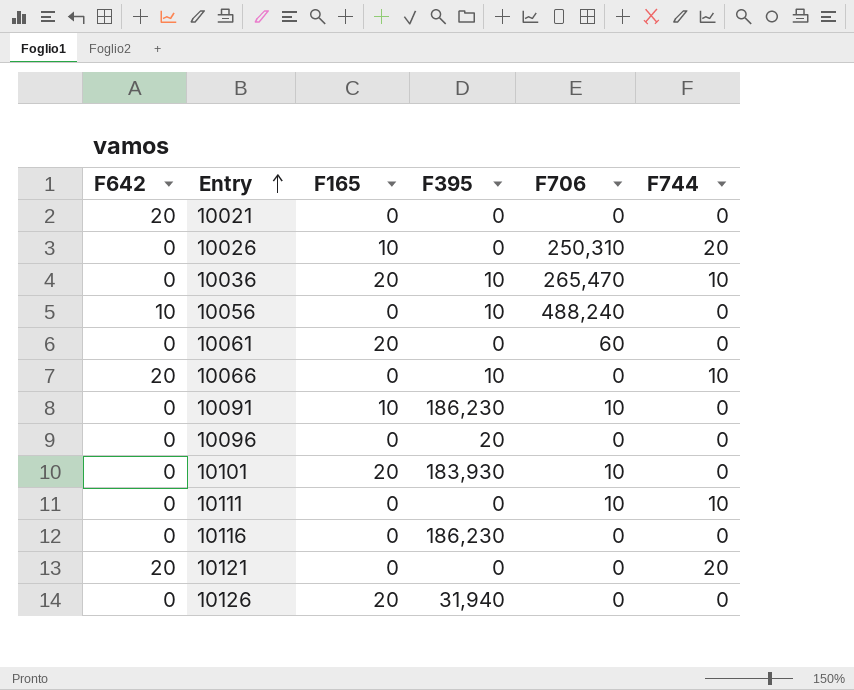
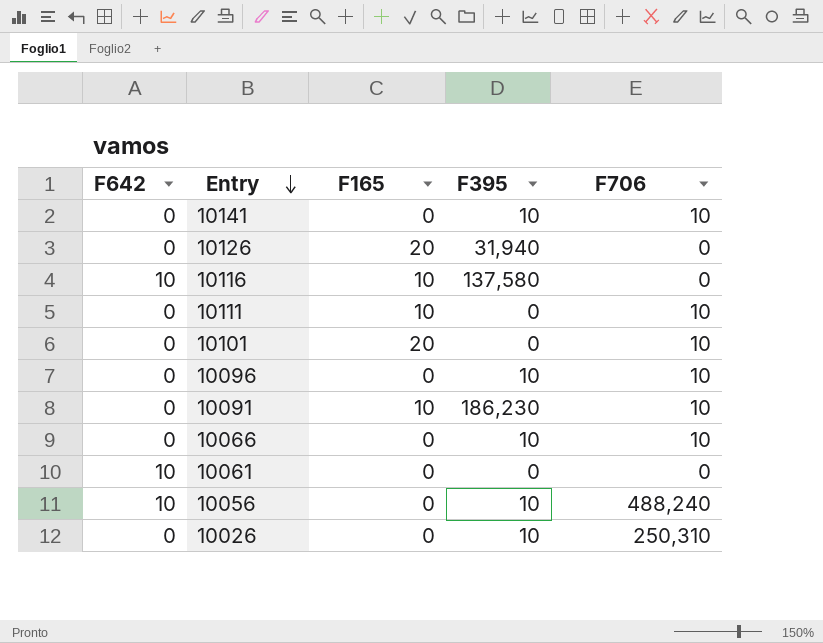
row order: Entry ascending -> Entry descending
column F744 | position: 6 -> none
row 10021: 20 | 0 | 0 | 0 | 0 -> none
row 10036: 0 | 20 | 10 | 265,470 | 10 -> none
row 10121: 20 | 0 | 0 | 0 | 20 -> none
row 10141: none -> 0 | 0 | 10 | 10
10116 | F642: 0 -> 10
10116 | F165: 0 -> 10
10116 | F395: 186,230 -> 137,580
10111 | F165: 0 -> 10
10101 | F395: 183,930 -> 0
10096 | F395: 20 -> 10
10096 | F706: 0 -> 10
10066 | F642: 20 -> 0
10066 | F706: 0 -> 10
10061 | F642: 0 -> 10
10061 | F165: 20 -> 0
10061 | F706: 60 -> 0
10026 | F165: 10 -> 0
10026 | F395: 0 -> 10

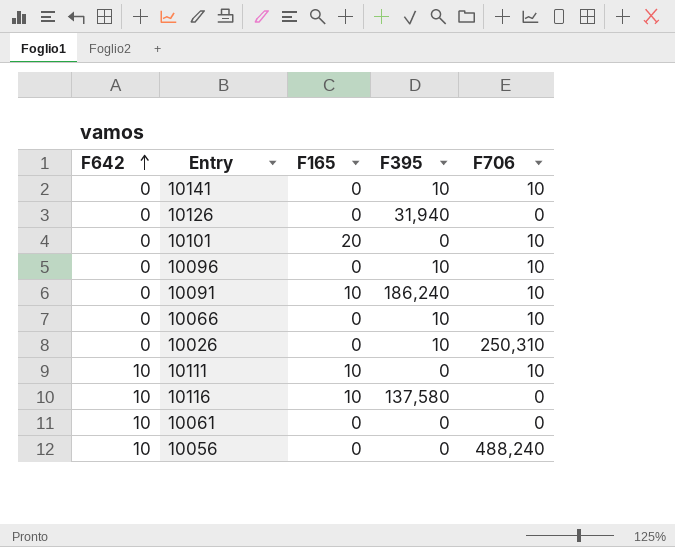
row order: Entry descending -> F642 ascending
10126 | F165: 20 -> 0
10091 | F395: 186,230 -> 186,240
10111 | F642: 0 -> 10
10056 | F395: 10 -> 0

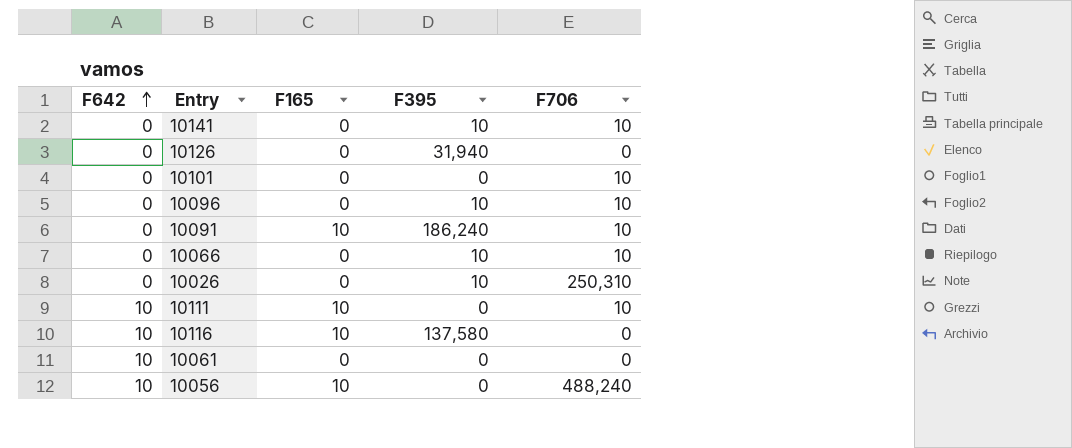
10101 | F165: 20 -> 0
10056 | F165: 0 -> 10

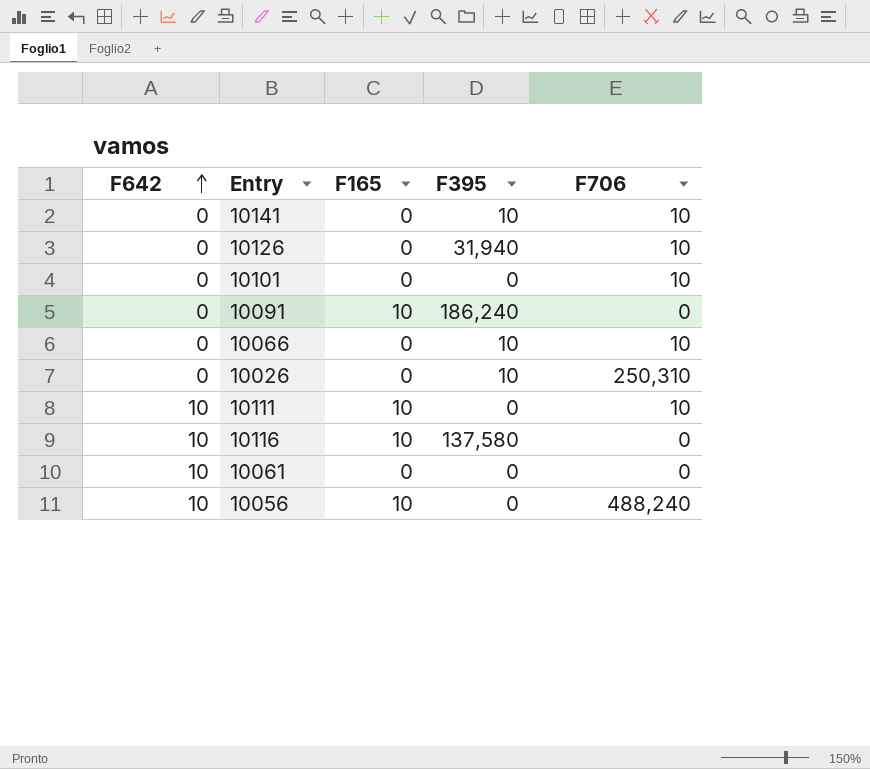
row 10096: 0 | 0 | 10 | 10 -> none
10126 | F706: 0 -> 10
10091 | F706: 10 -> 0

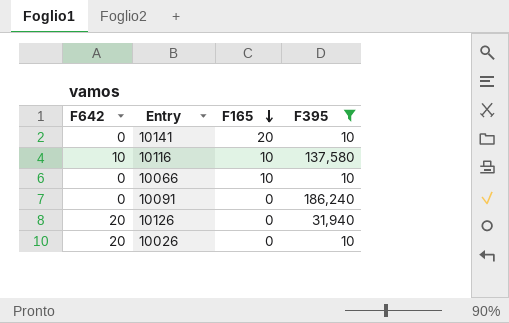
filter: none -> F395 != 0
row order: F642 ascending -> F165 descending
column F706 | position: 5 -> none
10141 | F165: 0 -> 20
10066 | F165: 0 -> 10
10091 | F165: 10 -> 0
10126 | F642: 0 -> 20
10026 | F642: 0 -> 20

